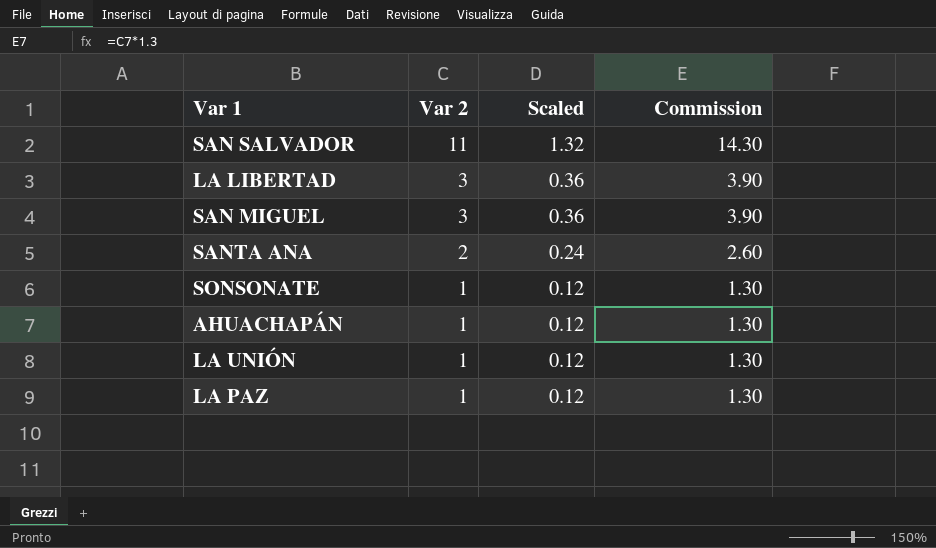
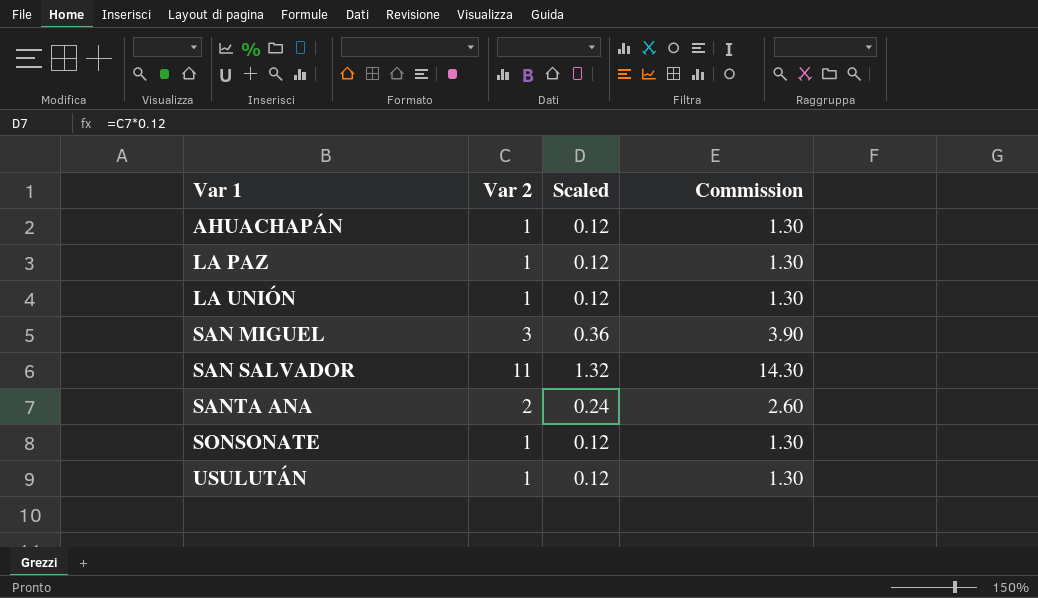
row order: Var 2 descending -> Var 1 ascending
row LA LIBERTAD: 3 | 0.36 | 3.90 -> none
row USULUTÁN: none -> 1 | 0.12 | 1.30

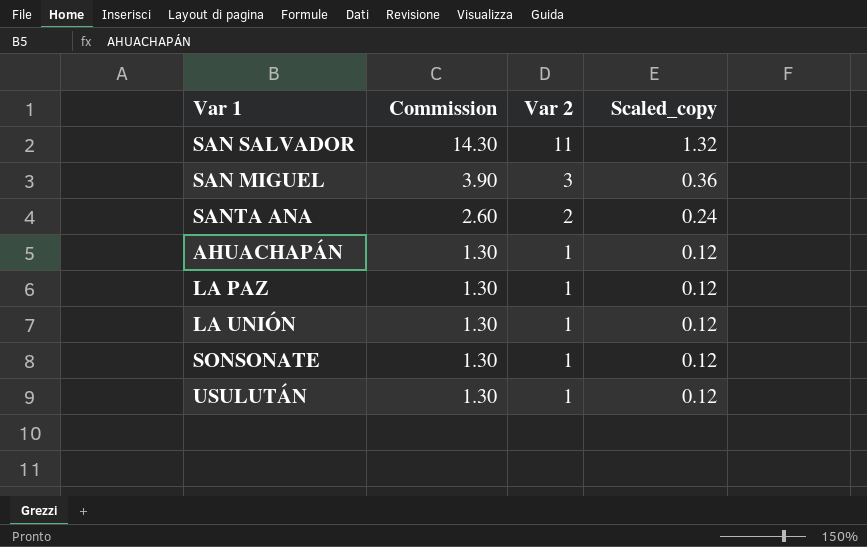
row order: Var 1 ascending -> Commission descending
column Commission | position: 4 -> 2
column name: Scaled -> Scaled_copy

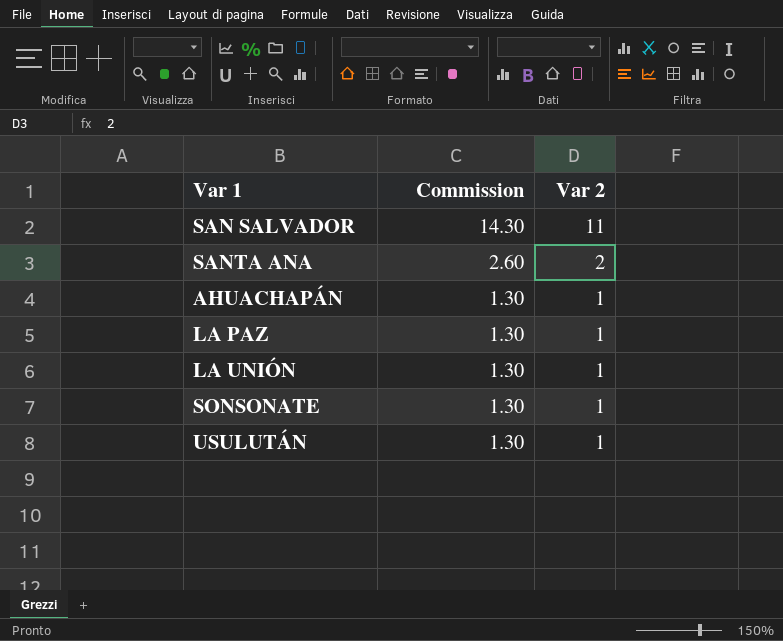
column Scaled_copy | formula: [Var 2] * 0.12 -> none
row SAN MIGUEL: 3.90 | 3 | 0.36 -> none

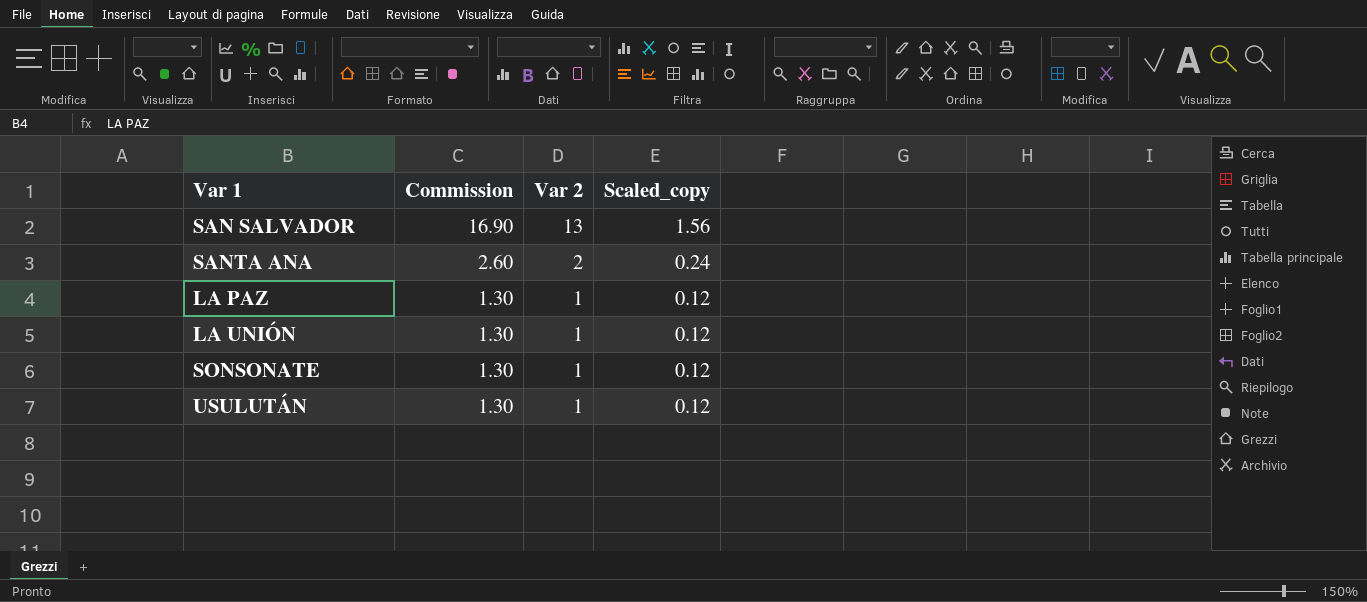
column Scaled_copy | formula: none -> [Var 2] * 0.12
row AHUACHAPÁN: 1.30 | 1 -> none
SAN SALVADOR | Commission: 14.30 -> 16.90
SAN SALVADOR | Var 2: 11 -> 13

